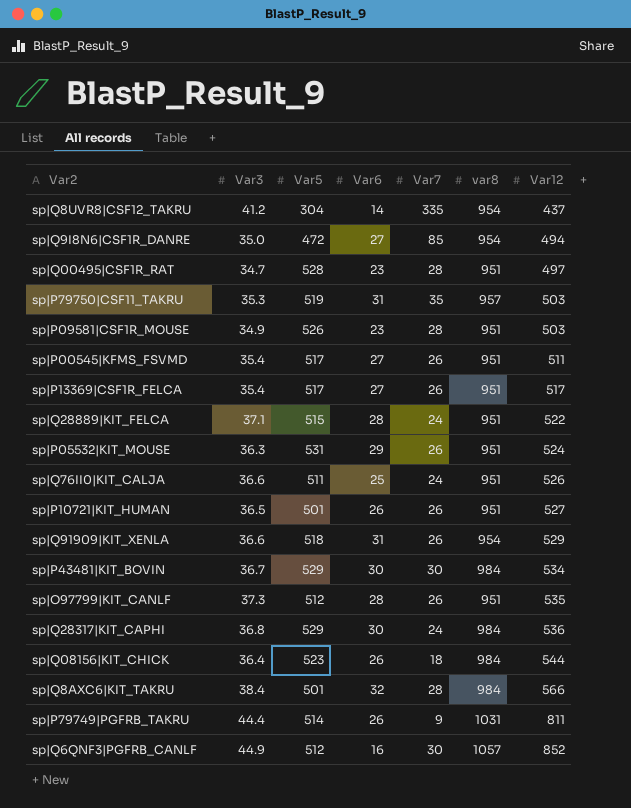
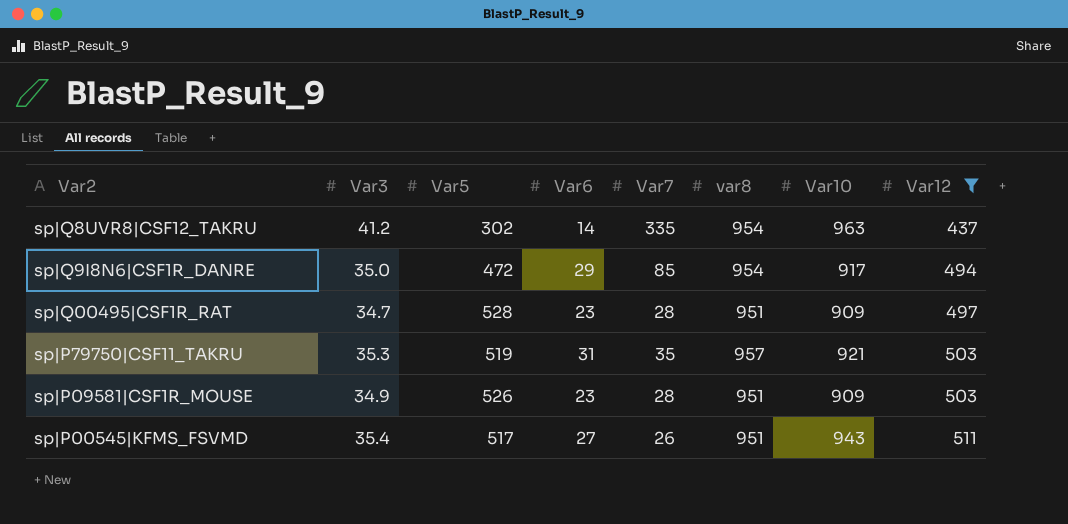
filter: none -> Var12 <= 511
column Var10 | position: none -> 7
sp|Q8UVR8|CSF12_TAKRU | Var5: 304 -> 302
sp|Q9I8N6|CSF1R_DANRE | Var6: 27 -> 29

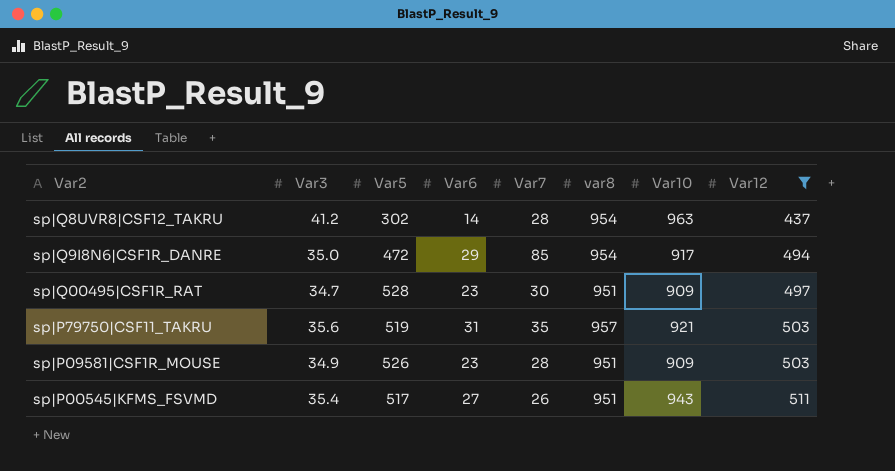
sp|Q8UVR8|CSF12_TAKRU | Var7: 335 -> 28
sp|Q00495|CSF1R_RAT | Var7: 28 -> 30
sp|P79750|CSF11_TAKRU | Var3: 35.3 -> 35.6

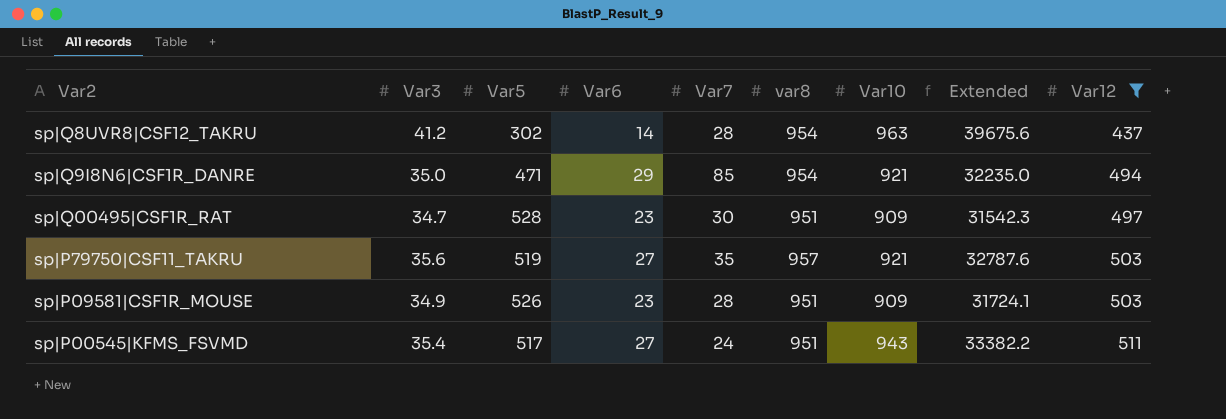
column Extended | formula: none -> [Var3] * [Var10]
sp|Q9I8N6|CSF1R_DANRE | Var5: 472 -> 471
sp|Q9I8N6|CSF1R_DANRE | Var10: 917 -> 921
sp|P79750|CSF11_TAKRU | Var6: 31 -> 27
sp|P00545|KFMS_FSVMD | Var7: 26 -> 24

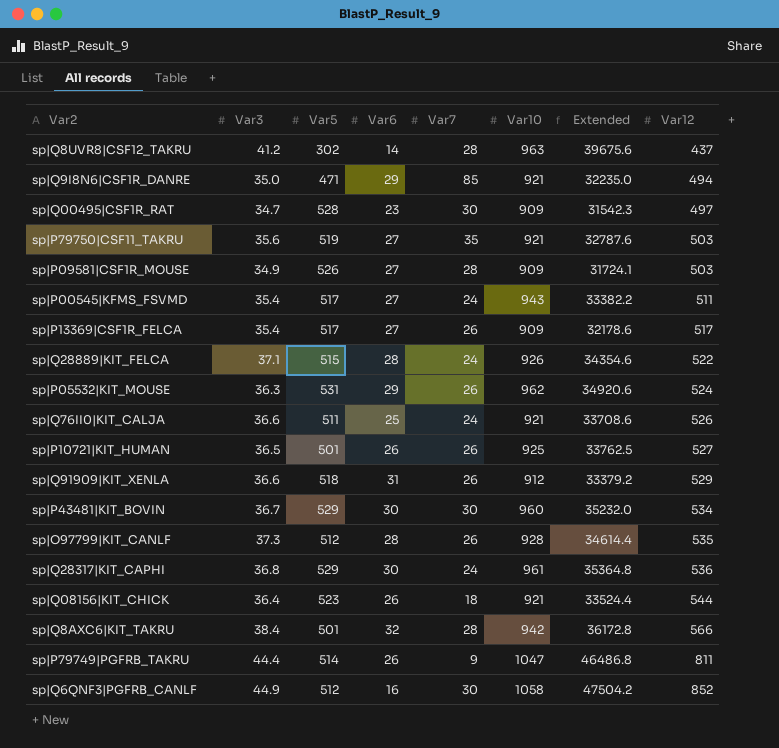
filter: Var12 <= 511 -> none
column var8 | position: 6 -> none
sp|P09581|CSF1R_MOUSE | Var6: 23 -> 27

